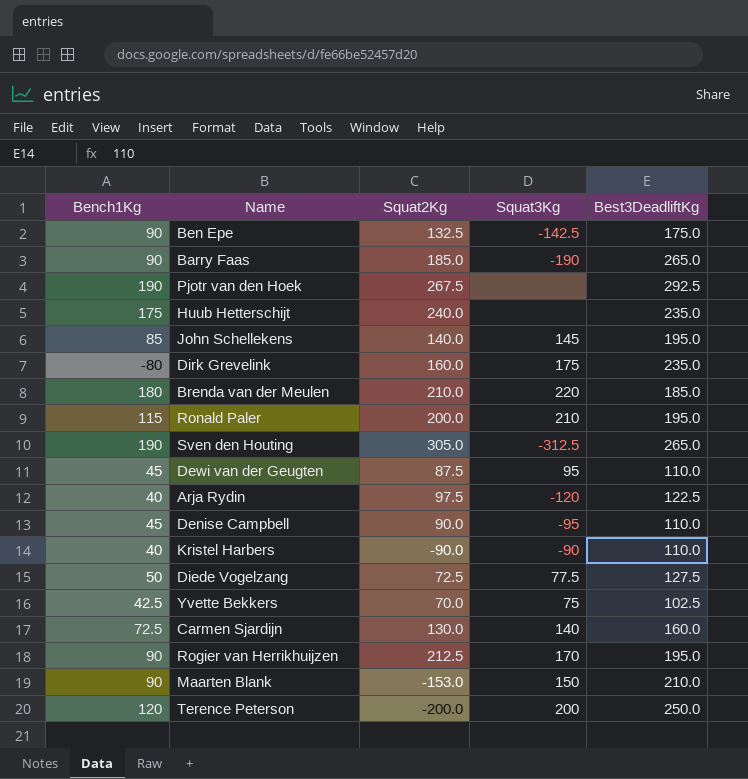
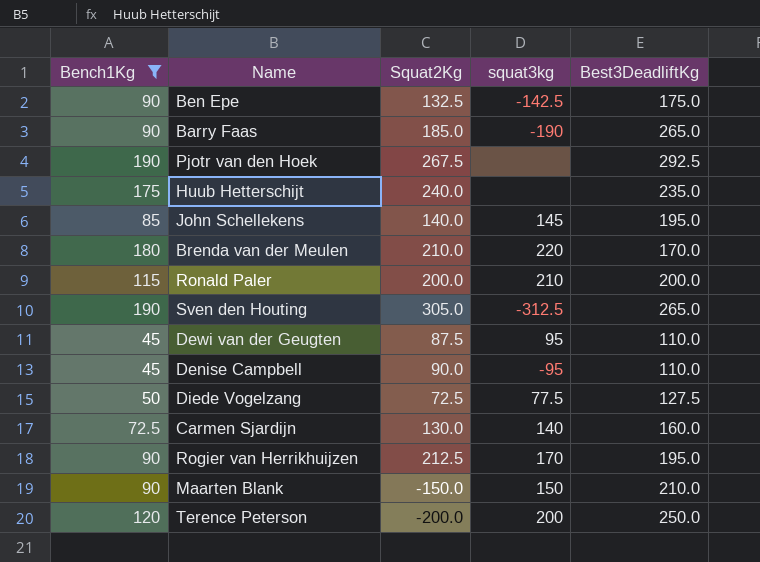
filter: none -> Bench1Kg >= 45
column name: Squat3Kg -> squat3kg
Brenda van der Meulen | Best3DeadliftKg: 185.0 -> 170.0
Ronald Paler | Best3DeadliftKg: 195.0 -> 200.0
Maarten Blank | Squat2Kg: -153.0 -> -150.0

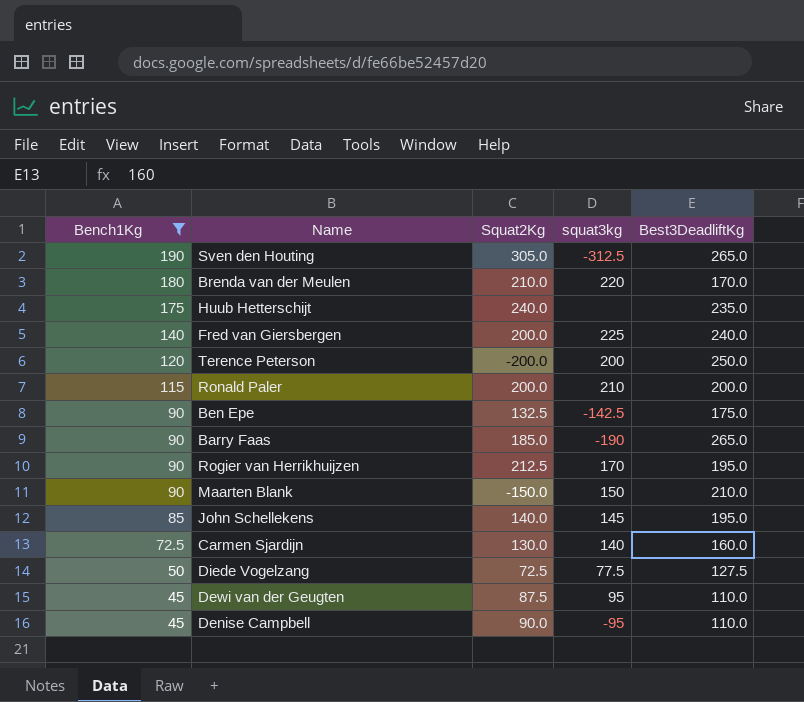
row order: none -> Bench1Kg descending
row Pjotr van den Hoek: 190 | 267.5 | none | 292.5 -> none
row Fred van Giersbergen: none -> 140 | 200.0 | 225 | 240.0

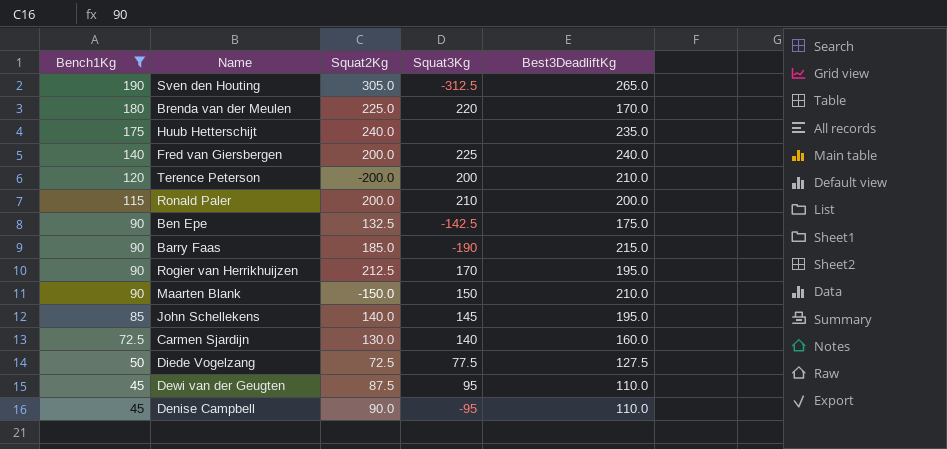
column name: squat3kg -> Squat3Kg
Brenda van der Meulen | Squat2Kg: 210.0 -> 225.0
Terence Peterson | Best3DeadliftKg: 250.0 -> 210.0
Barry Faas | Best3DeadliftKg: 265.0 -> 215.0

